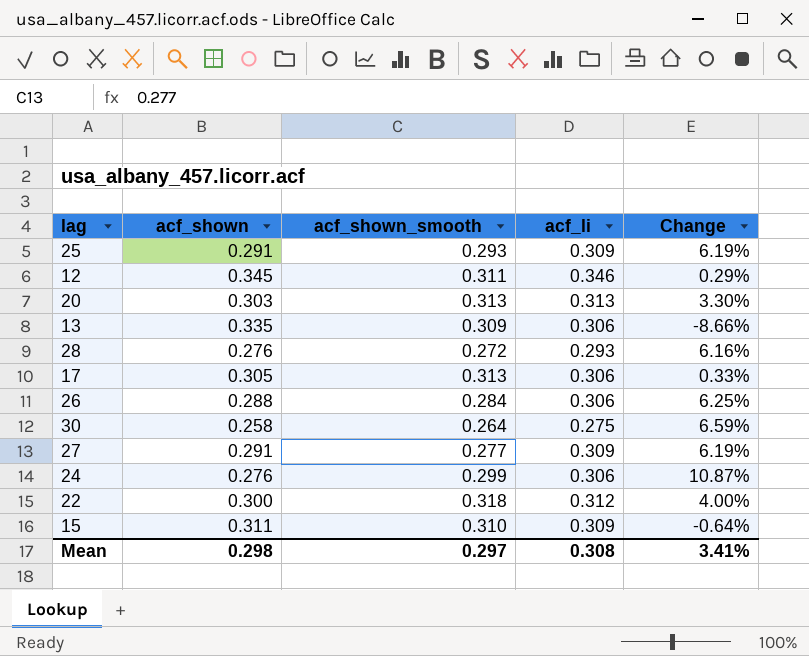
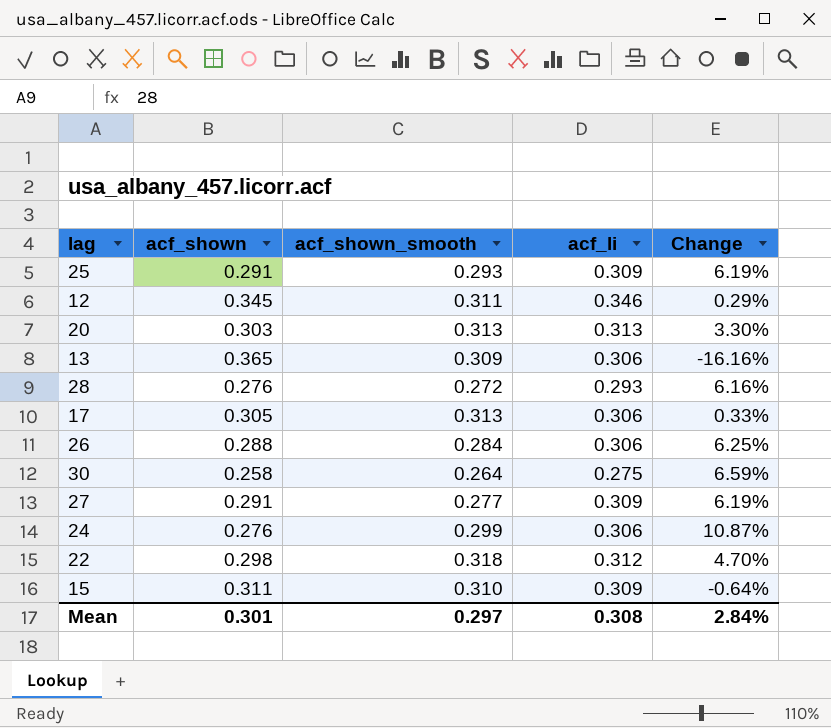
13 | acf_shown: 0.335 -> 0.365
13 | Change: -8.66% -> -16.16%
22 | acf_shown: 0.300 -> 0.298
22 | Change: 4.00% -> 4.70%
Mean | acf_shown: 0.298 -> 0.301
Mean | Change: 3.41% -> 2.84%

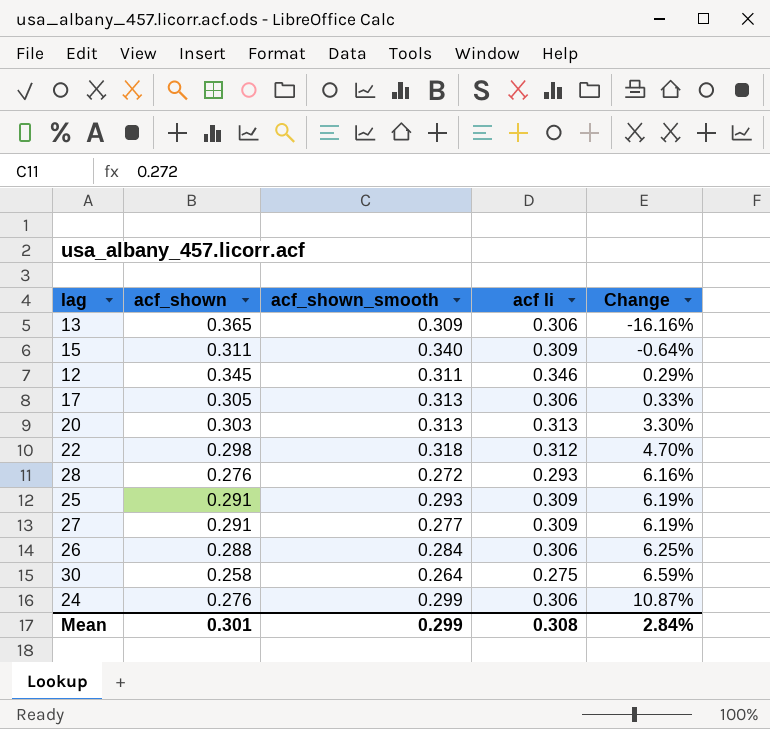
row order: none -> Change ascending
column name: acf_li -> acf li
15 | acf_shown_smooth: 0.310 -> 0.340
Mean | acf_shown_smooth: 0.297 -> 0.299

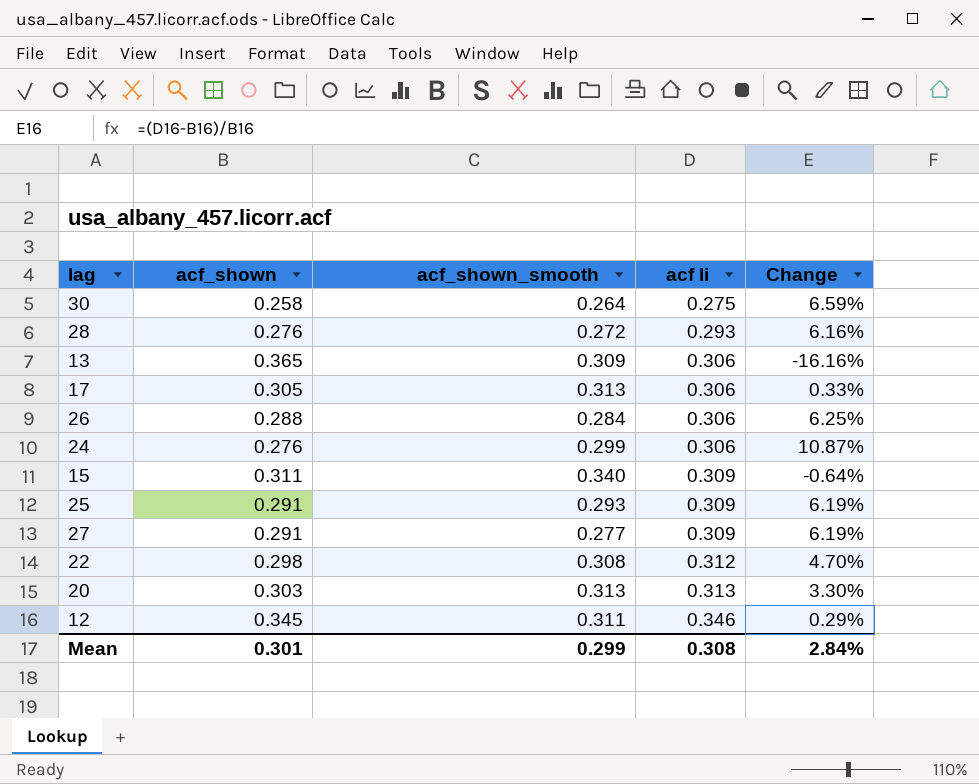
row order: Change ascending -> acf li ascending
22 | acf_shown_smooth: 0.318 -> 0.308

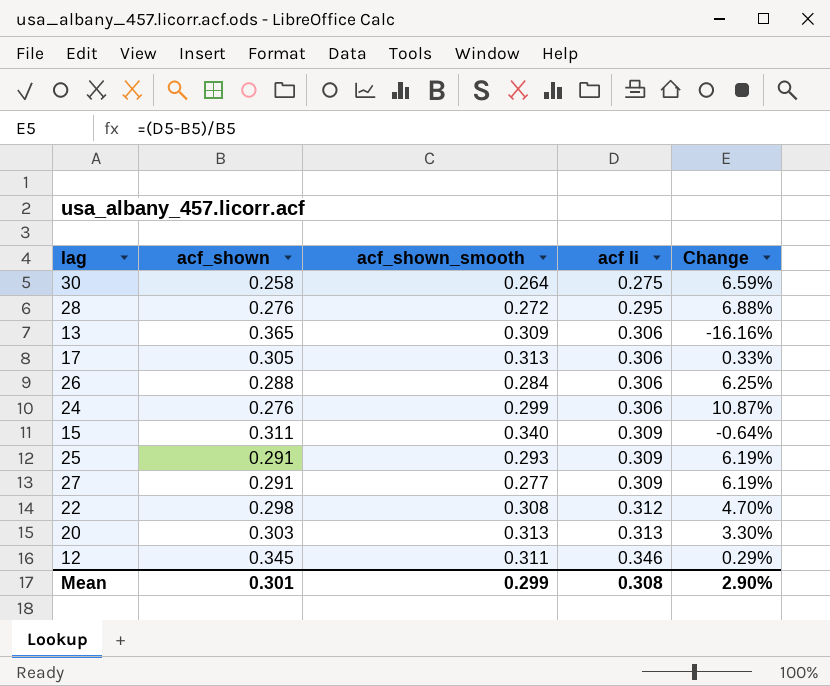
28 | acf li: 0.293 -> 0.295
28 | Change: 6.16% -> 6.88%
Mean | Change: 2.84% -> 2.90%

